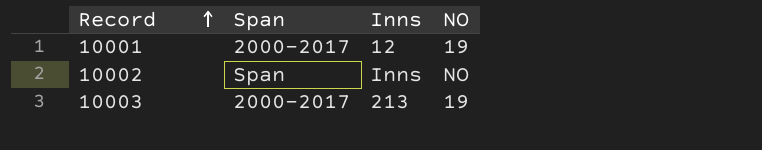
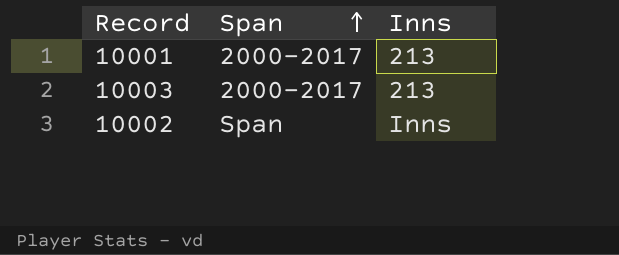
row order: Record ascending -> Span ascending
column NO | position: 4 -> none
10001 | Inns: 12 -> 213

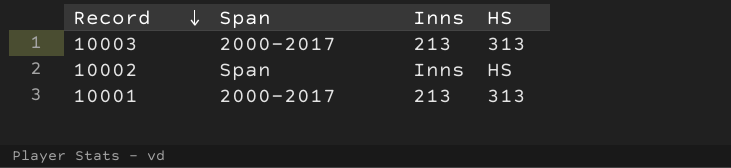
row order: Span ascending -> Record descending
column HS | position: none -> 4

